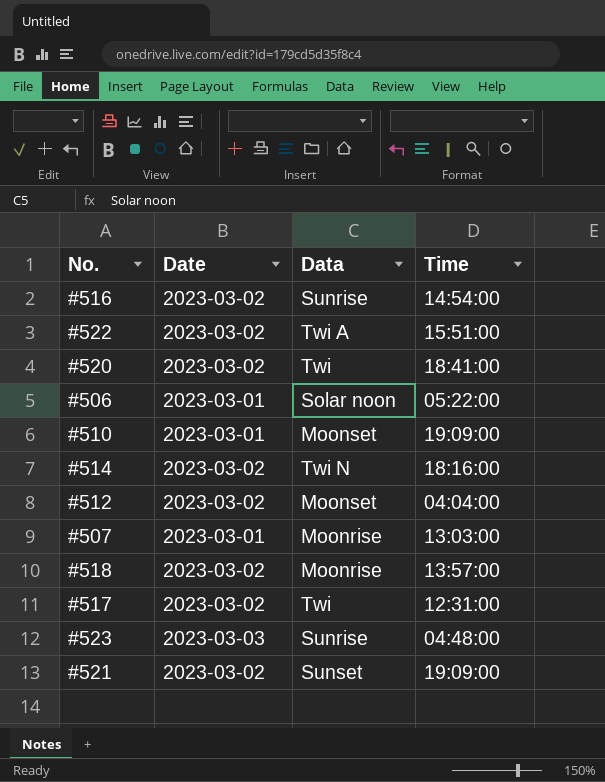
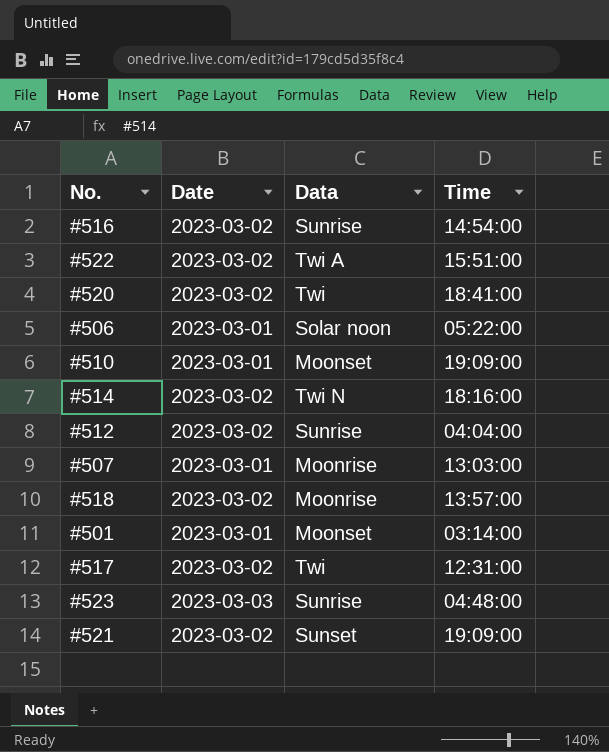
#512 | Data: Moonset -> Sunrise
row #501: none -> 2023-03-01 | Moonset | 03:14:00

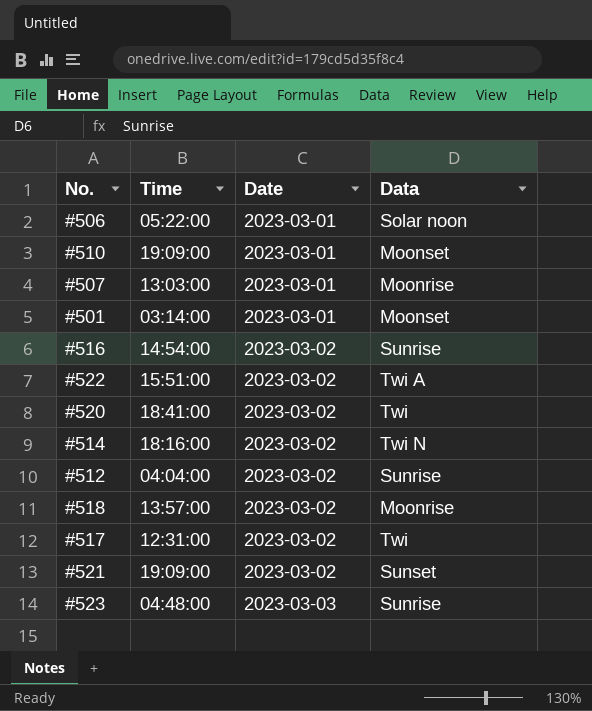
row order: none -> Date ascending
column Time | position: 4 -> 2

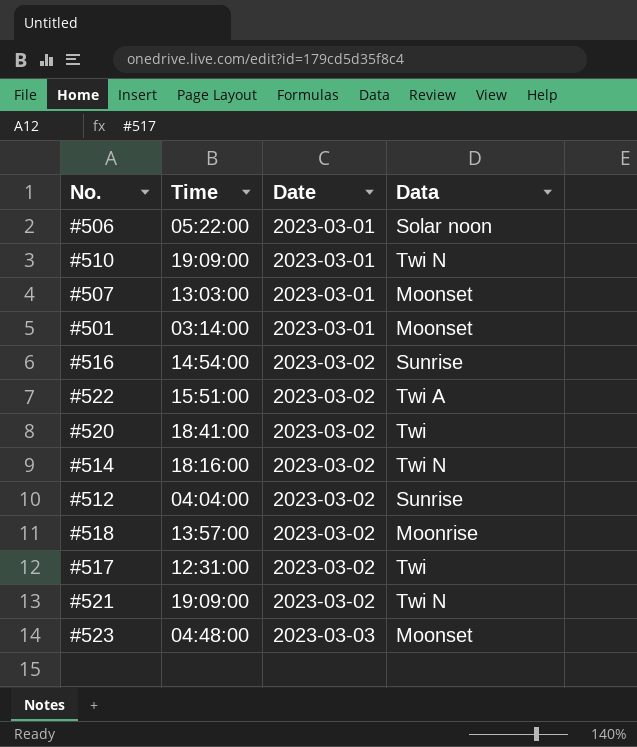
#510 | Data: Moonset -> Twi N
#507 | Data: Moonrise -> Moonset
#521 | Data: Sunset -> Twi N
#523 | Data: Sunrise -> Moonset

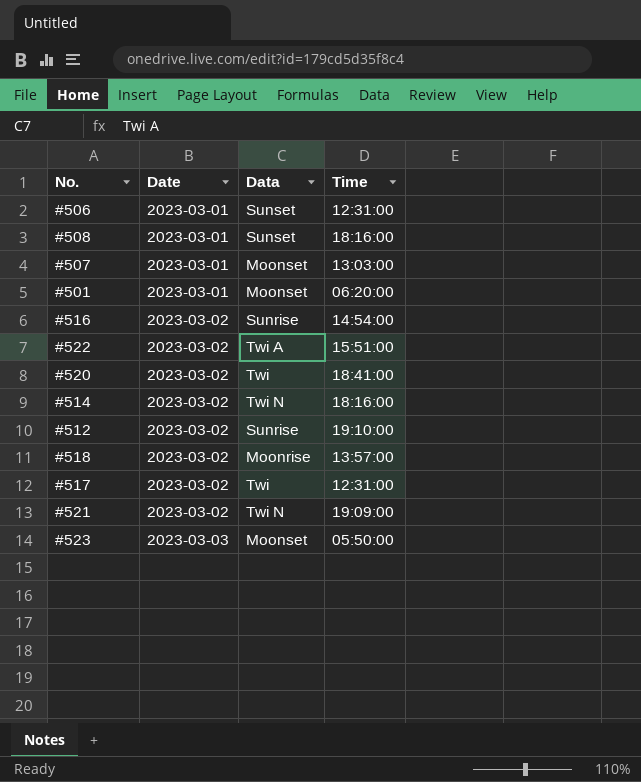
column Time | position: 2 -> 4
row #510: 19:09:00 | 2023-03-01 | Twi N -> none
#506 | Data: Solar noon -> Sunset
#506 | Time: 05:22:00 -> 12:31:00
row #508: none -> 2023-03-01 | Sunset | 18:16:00
#501 | Time: 03:14:00 -> 06:20:00
#512 | Time: 04:04:00 -> 19:10:00
#523 | Time: 04:48:00 -> 05:50:00

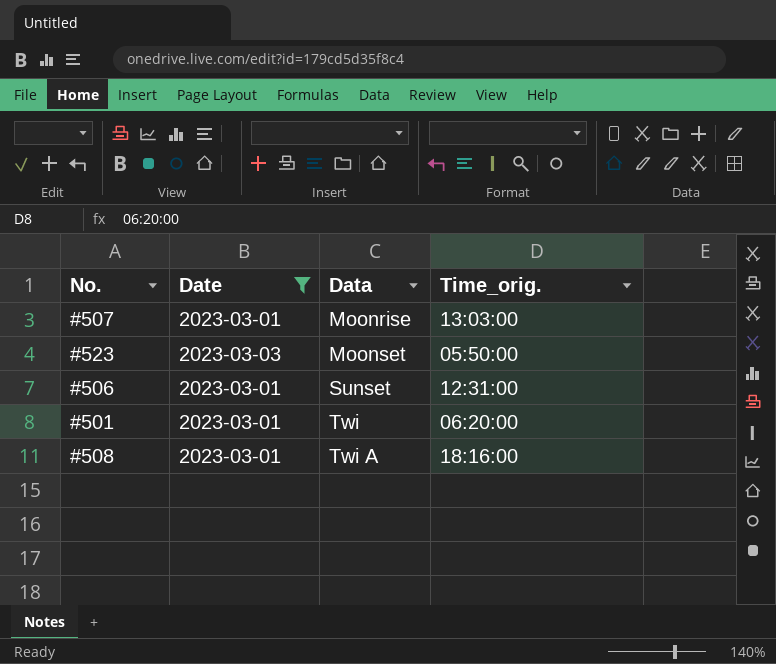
filter: none -> Date != 2023-03-02
row order: Date ascending -> Data ascending
column name: Time -> Time_orig.
#507 | Data: Moonset -> Moonrise
#501 | Data: Moonset -> Twi
#508 | Data: Sunset -> Twi A

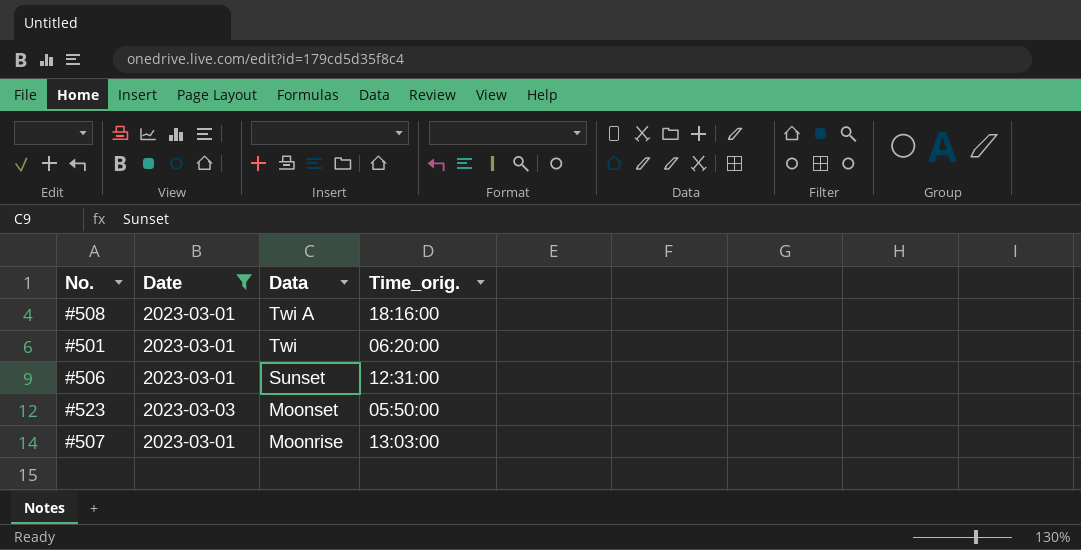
row order: Data ascending -> Data descending

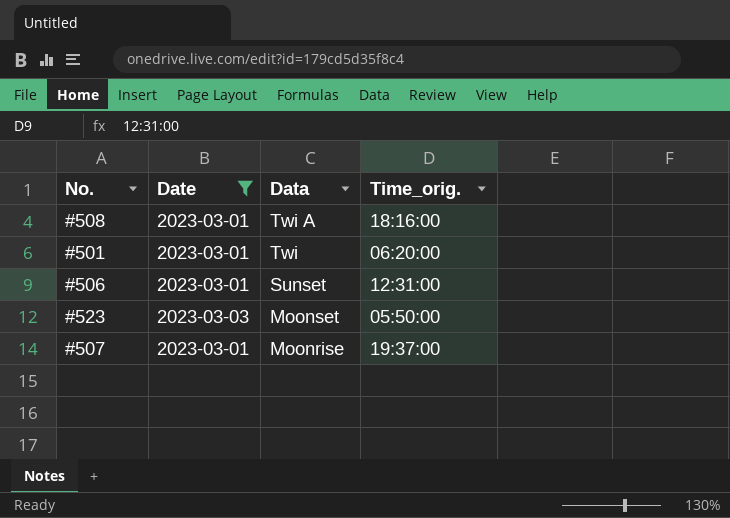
#507 | Time_orig.: 13:03:00 -> 19:37:00

